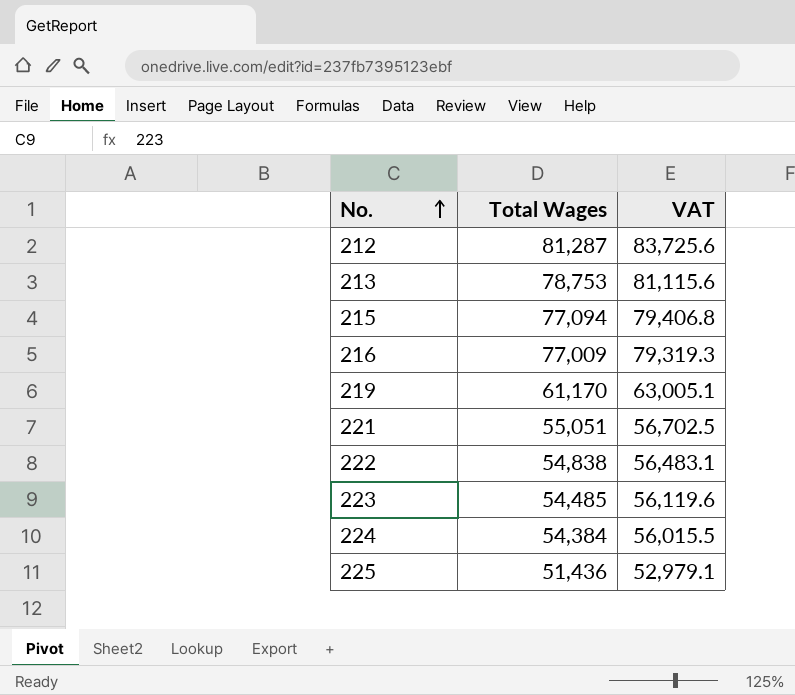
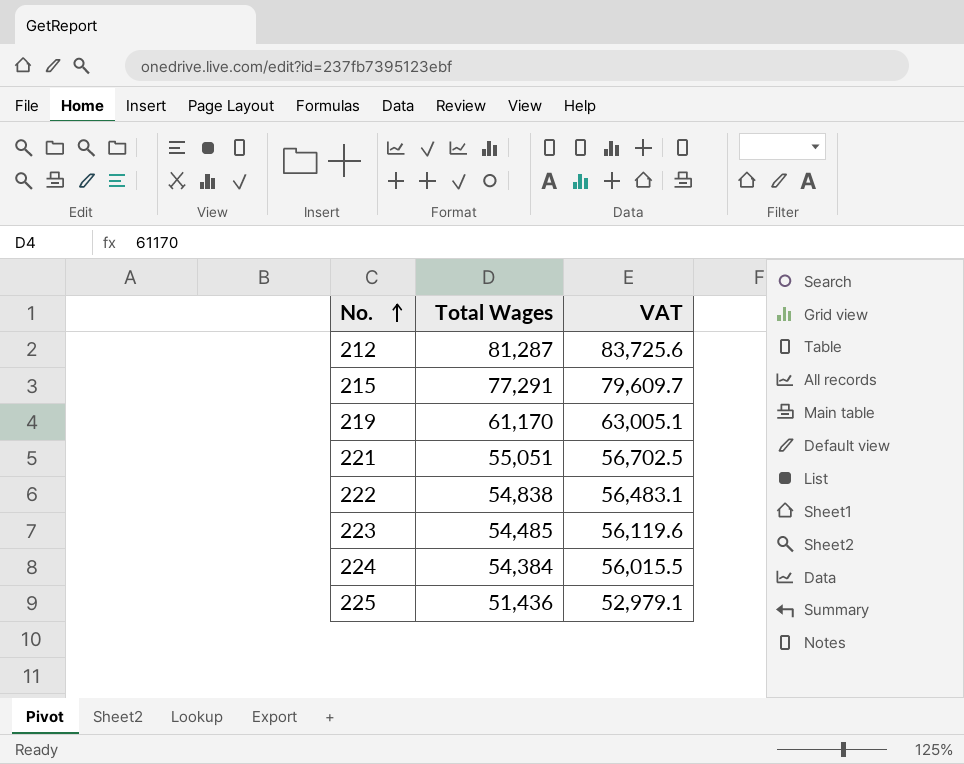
row 213: 78,753 | 81,115.6 -> none
row 216: 77,009 | 79,319.3 -> none
215 | Total Wages: 77,094 -> 77,291
215 | VAT: 79,406.8 -> 79,609.7

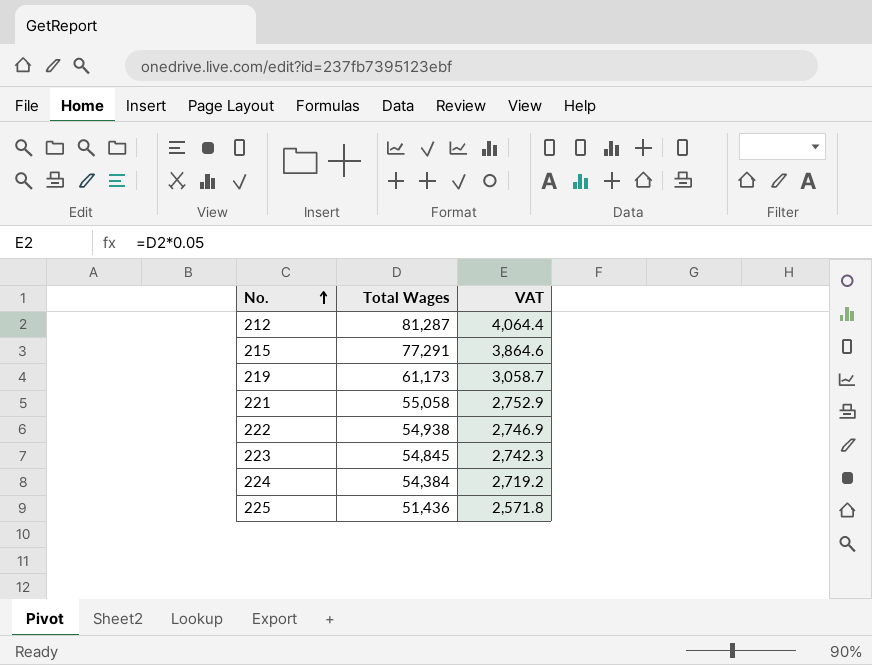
column VAT | formula: [Total Wages] * 1.03 -> [Total Wages] * 0.05
219 | Total Wages: 61,170 -> 61,173
221 | Total Wages: 55,051 -> 55,058
222 | Total Wages: 54,838 -> 54,938
223 | Total Wages: 54,485 -> 54,845

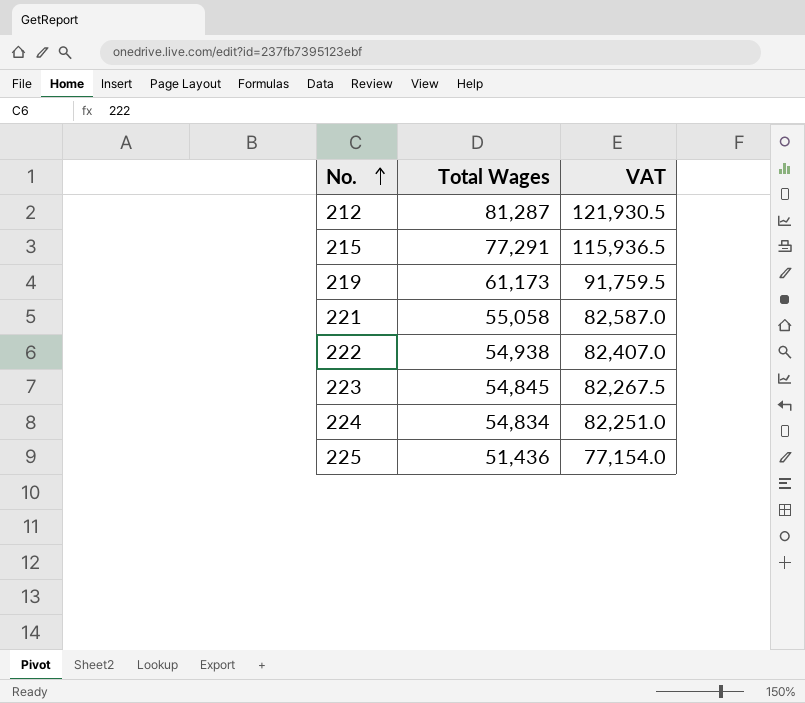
column VAT | formula: [Total Wages] * 0.05 -> [Total Wages] * 1.5
224 | Total Wages: 54,384 -> 54,834

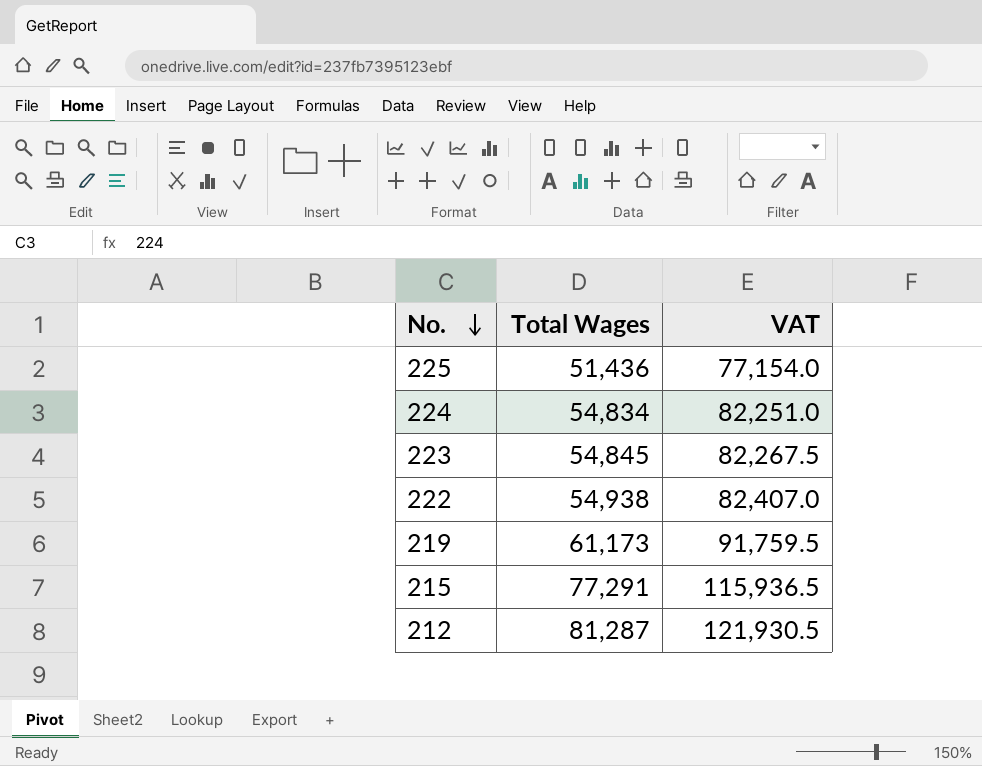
row order: No. ascending -> No. descending
row 221: 55,058 | 82,587.0 -> none

